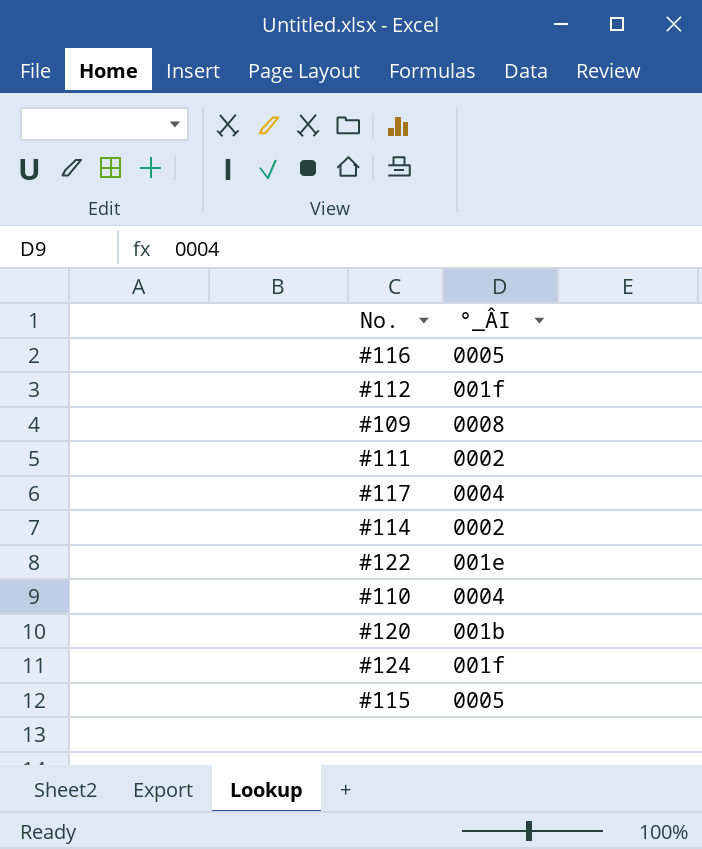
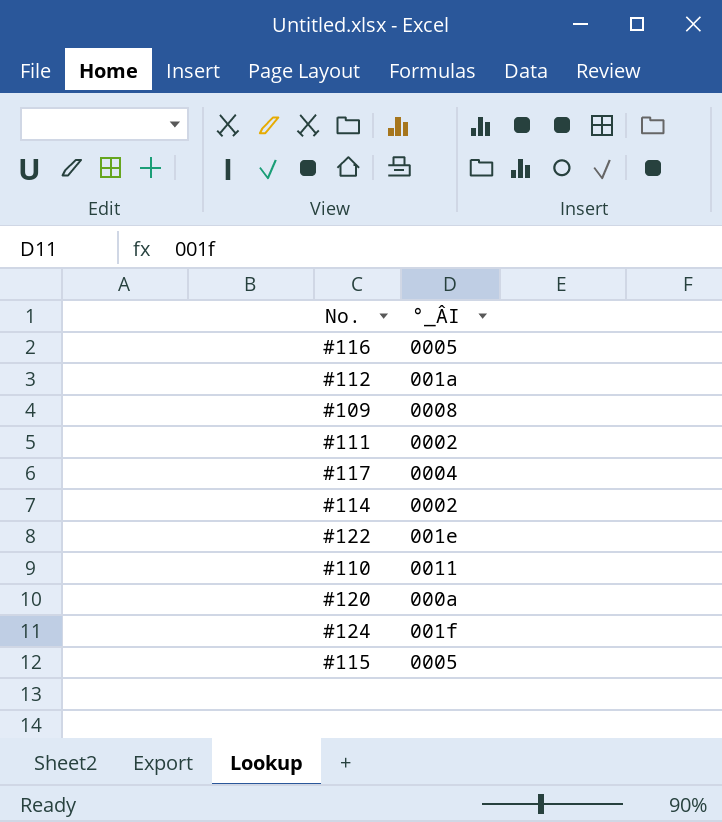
#112 | °_ÂI: 001f -> 001a
#110 | °_ÂI: 0004 -> 0011
#120 | °_ÂI: 001b -> 000a

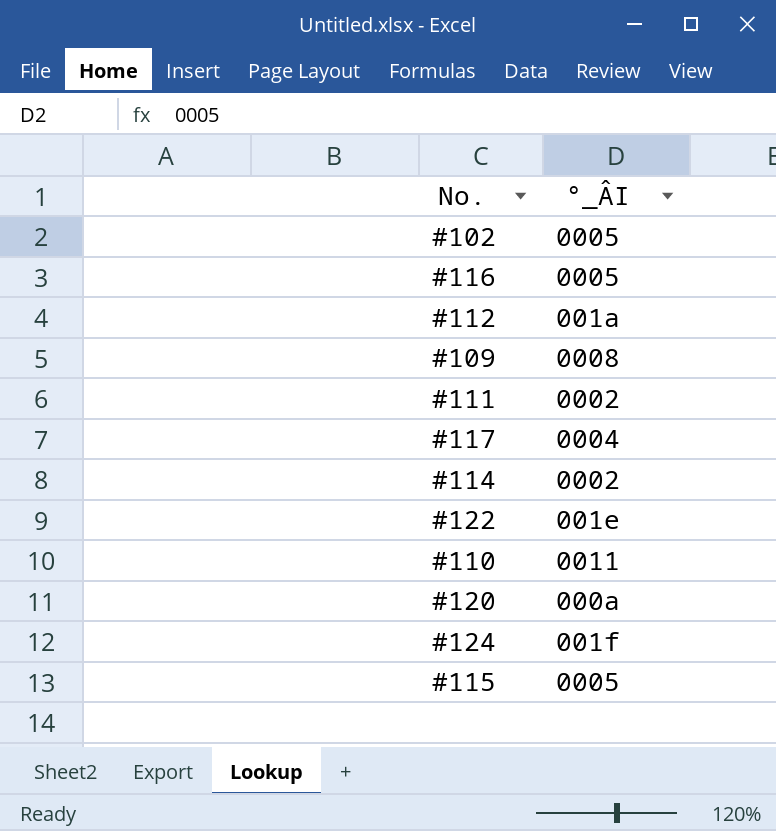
row #102: none -> 0005

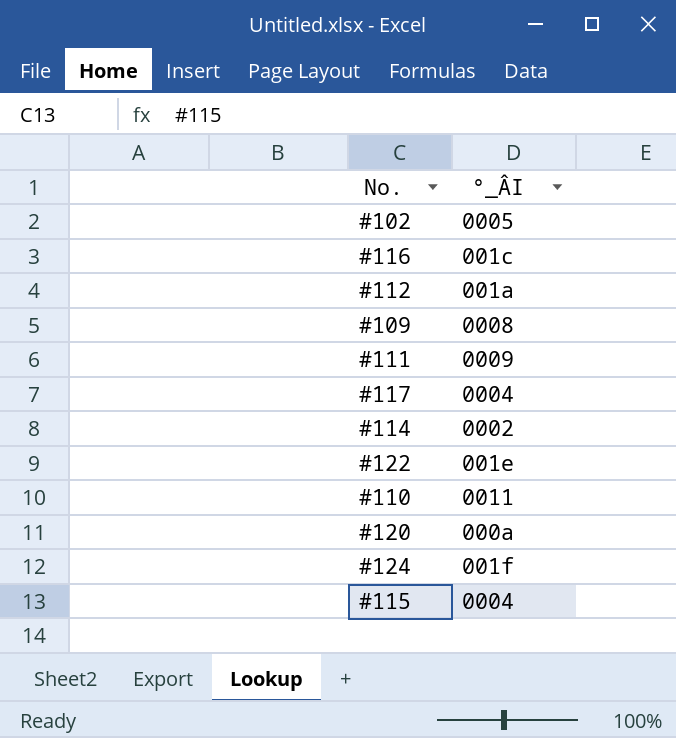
#116 | °_ÂI: 0005 -> 001c
#111 | °_ÂI: 0002 -> 0009
#115 | °_ÂI: 0005 -> 0004

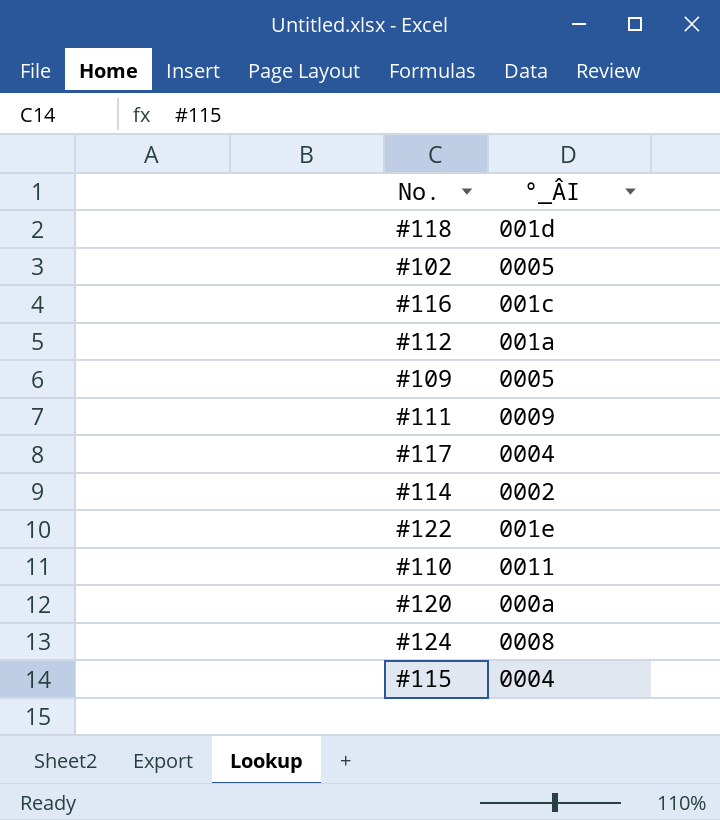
row #118: none -> 001d
#109 | °_ÂI: 0008 -> 0005
#124 | °_ÂI: 001f -> 0008

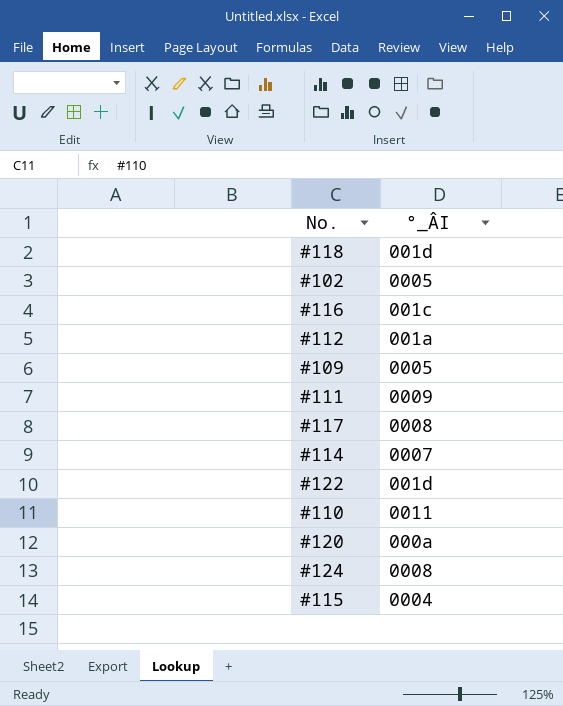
#117 | °_ÂI: 0004 -> 0008
#114 | °_ÂI: 0002 -> 0007
#122 | °_ÂI: 001e -> 001d

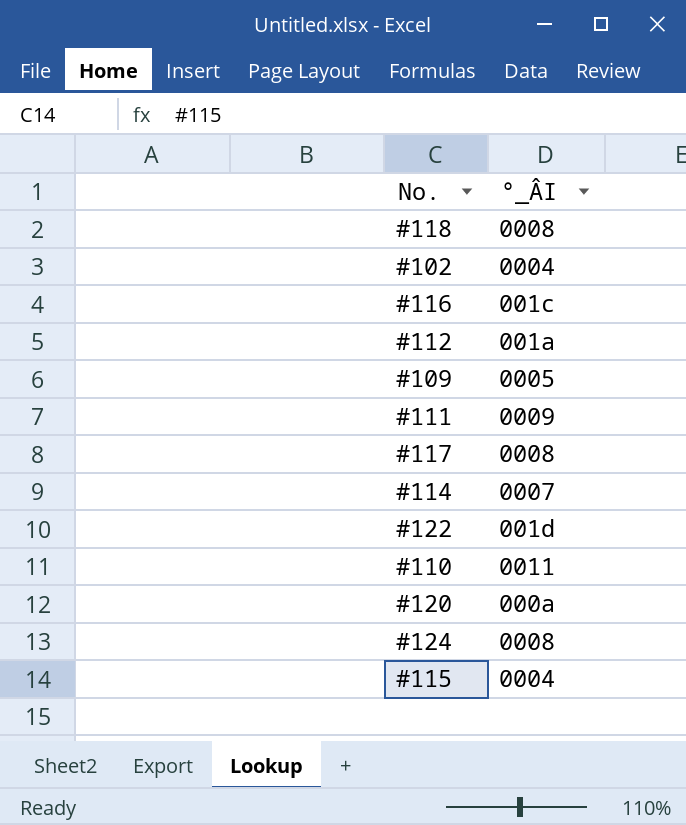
#118 | °_ÂI: 001d -> 0008
#102 | °_ÂI: 0005 -> 0004

